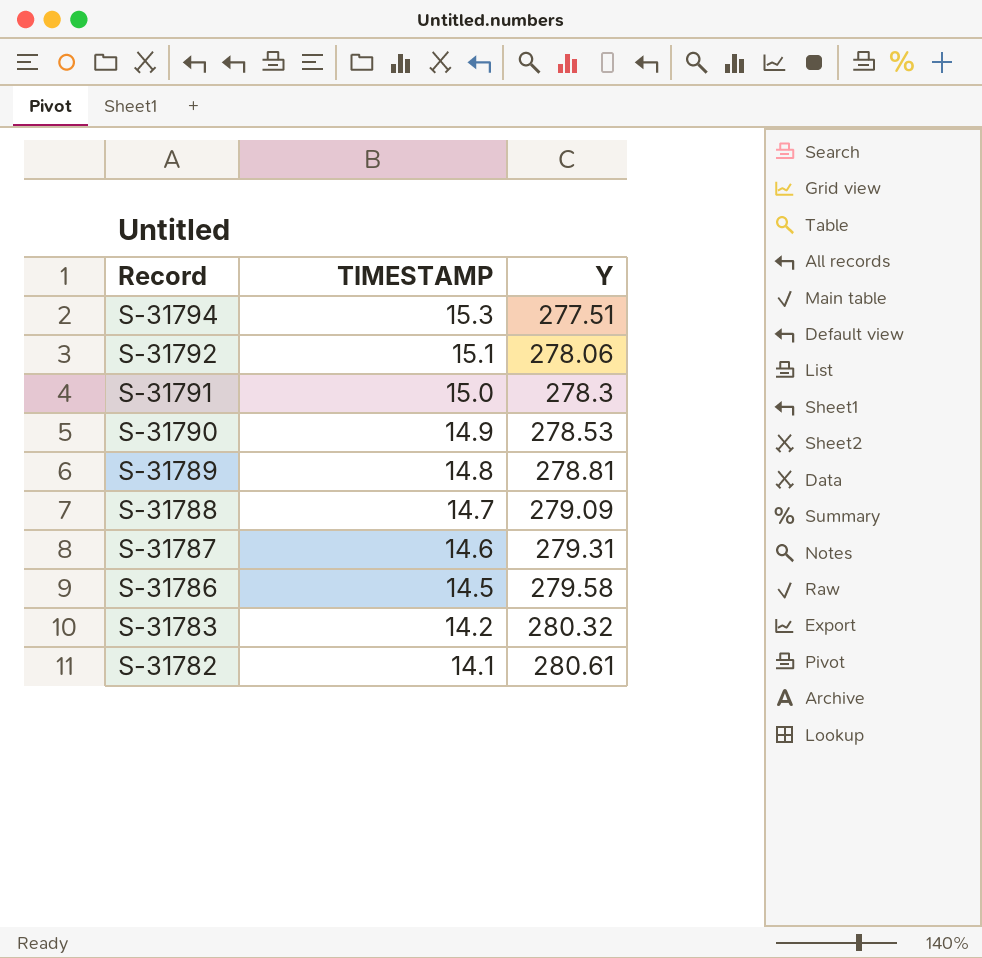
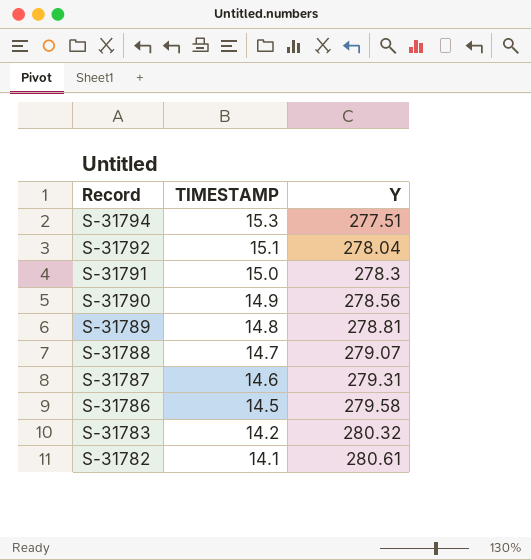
S-31792 | Y: 278.06 -> 278.04
S-31790 | Y: 278.53 -> 278.56
S-31788 | Y: 279.09 -> 279.07

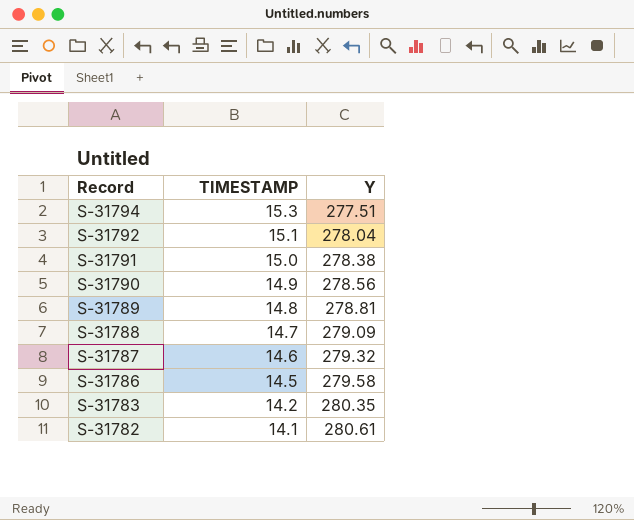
S-31791 | Y: 278.3 -> 278.38
S-31788 | Y: 279.07 -> 279.09
S-31787 | Y: 279.31 -> 279.32
S-31783 | Y: 280.32 -> 280.35

